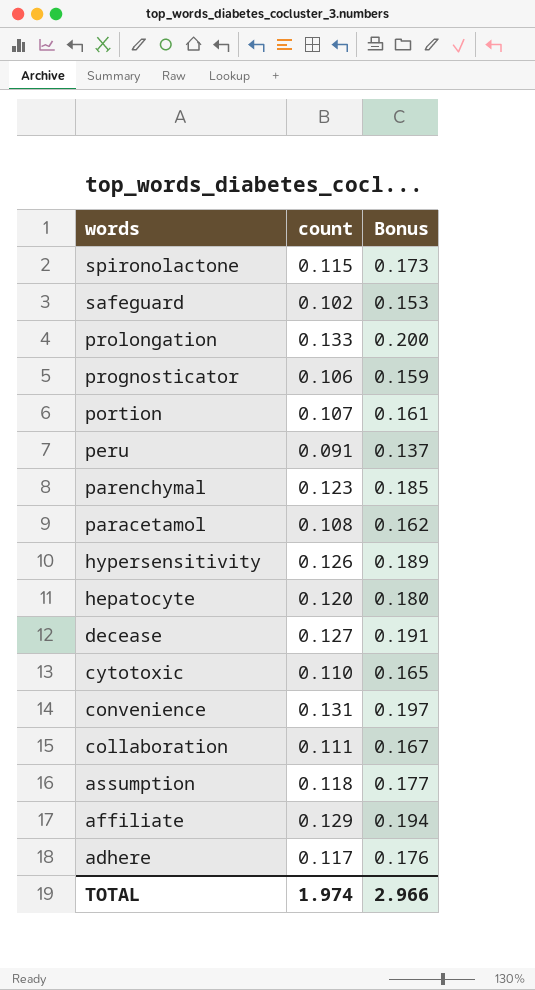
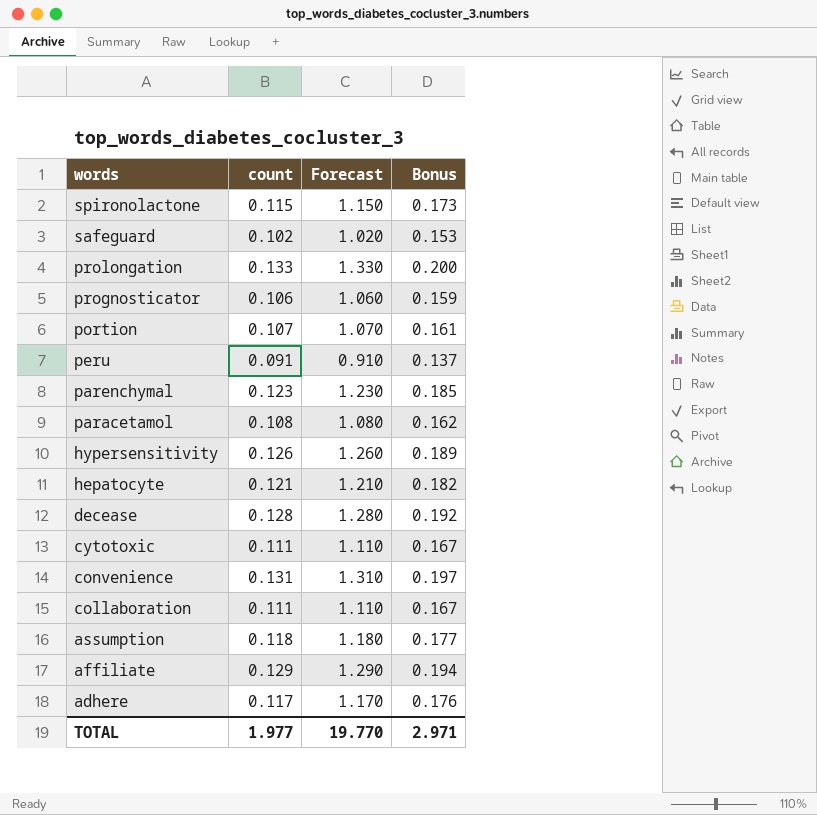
column Forecast | formula: none -> [count] * 10
hepatocyte | count: 0.120 -> 0.121
hepatocyte | Bonus: 0.180 -> 0.182
decease | count: 0.127 -> 0.128
decease | Bonus: 0.191 -> 0.192
cytotoxic | count: 0.110 -> 0.111
cytotoxic | Bonus: 0.165 -> 0.167
TOTAL | count: 1.974 -> 1.977
TOTAL | Bonus: 2.966 -> 2.971

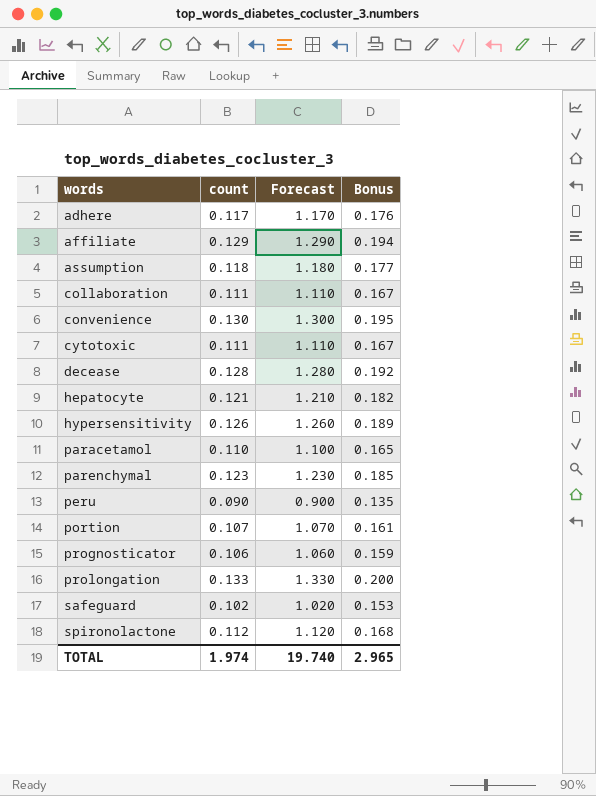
row order: words descending -> words ascending
convenience | count: 0.131 -> 0.130
convenience | Forecast: 1.310 -> 1.300
convenience | Bonus: 0.197 -> 0.195
paracetamol | count: 0.108 -> 0.110
paracetamol | Forecast: 1.080 -> 1.100
paracetamol | Bonus: 0.162 -> 0.165
peru | count: 0.091 -> 0.090
peru | Forecast: 0.910 -> 0.900
peru | Bonus: 0.137 -> 0.135
spironolactone | count: 0.115 -> 0.112
spironolactone | Forecast: 1.150 -> 1.120
spironolactone | Bonus: 0.173 -> 0.168
TOTAL | count: 1.977 -> 1.974
TOTAL | Forecast: 19.770 -> 19.740
TOTAL | Bonus: 2.971 -> 2.965

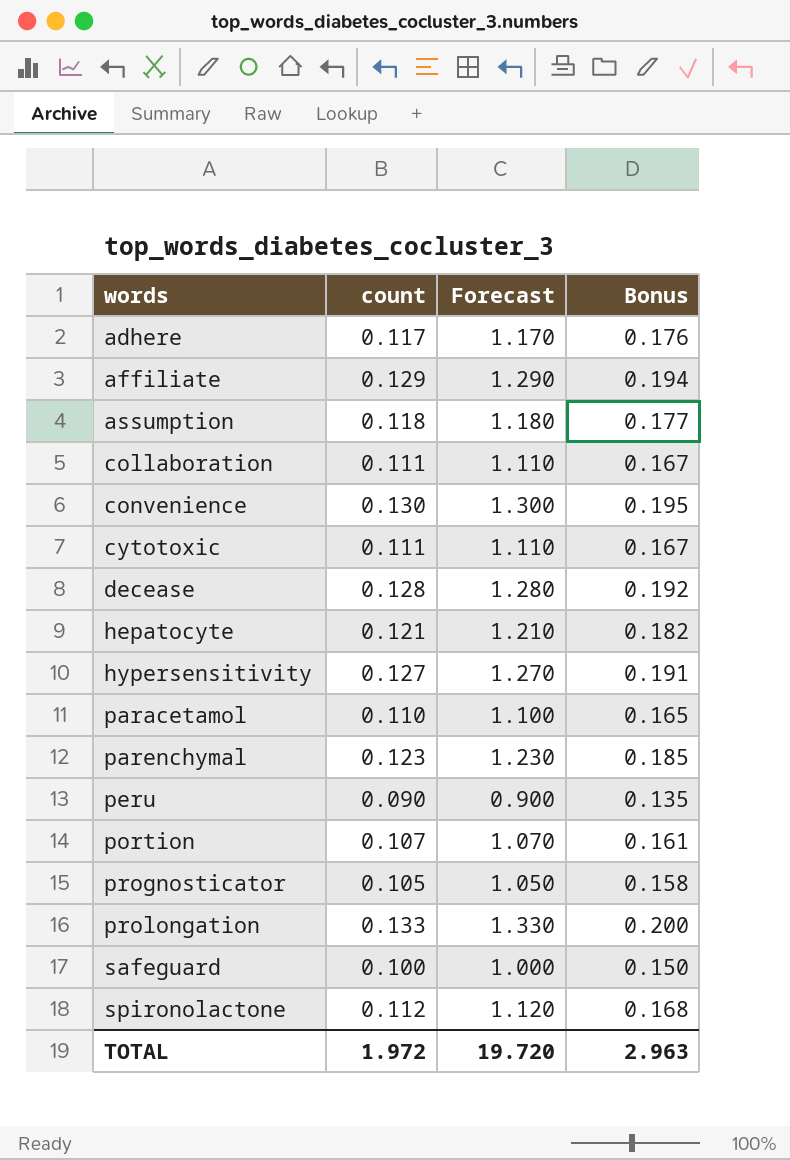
hypersensitivity | count: 0.126 -> 0.127
hypersensitivity | Forecast: 1.260 -> 1.270
hypersensitivity | Bonus: 0.189 -> 0.191
prognosticator | count: 0.106 -> 0.105
prognosticator | Forecast: 1.060 -> 1.050
prognosticator | Bonus: 0.159 -> 0.158
safeguard | count: 0.102 -> 0.100
safeguard | Forecast: 1.020 -> 1.000
safeguard | Bonus: 0.153 -> 0.150
TOTAL | count: 1.974 -> 1.972
TOTAL | Forecast: 19.740 -> 19.720
TOTAL | Bonus: 2.965 -> 2.963

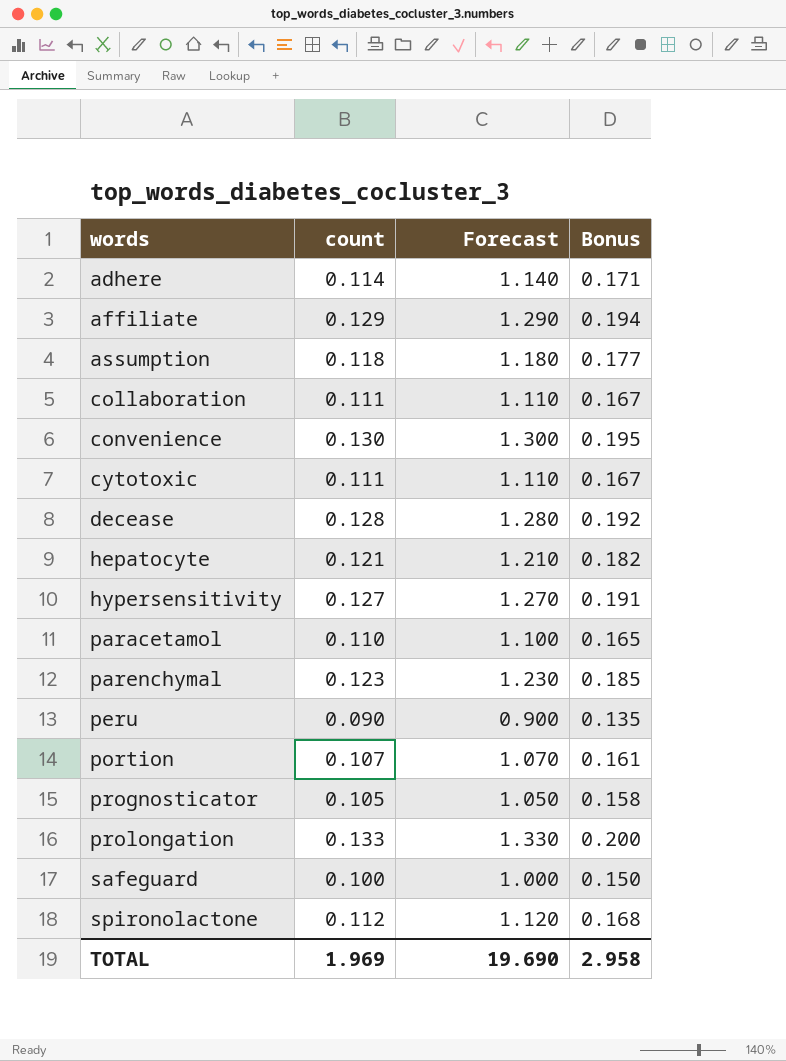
adhere | count: 0.117 -> 0.114
adhere | Forecast: 1.170 -> 1.140
adhere | Bonus: 0.176 -> 0.171
TOTAL | count: 1.972 -> 1.969
TOTAL | Forecast: 19.720 -> 19.690
TOTAL | Bonus: 2.963 -> 2.958

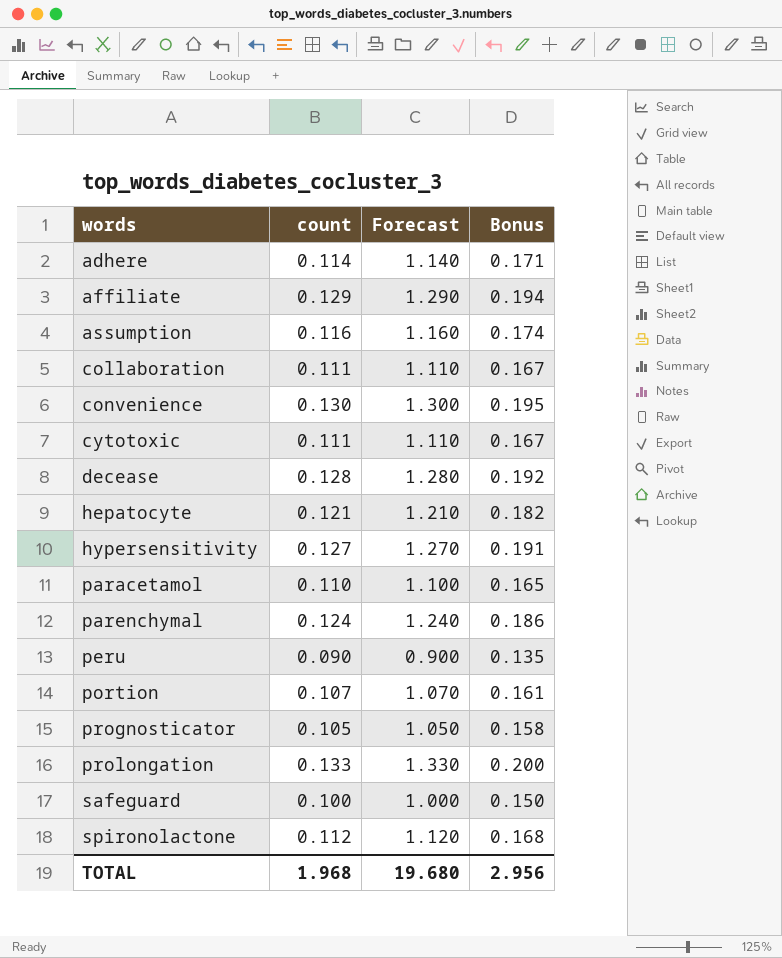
assumption | count: 0.118 -> 0.116
assumption | Forecast: 1.180 -> 1.160
assumption | Bonus: 0.177 -> 0.174
parenchymal | count: 0.123 -> 0.124
parenchymal | Forecast: 1.230 -> 1.240
parenchymal | Bonus: 0.185 -> 0.186
TOTAL | count: 1.969 -> 1.968
TOTAL | Forecast: 19.690 -> 19.680
TOTAL | Bonus: 2.958 -> 2.956

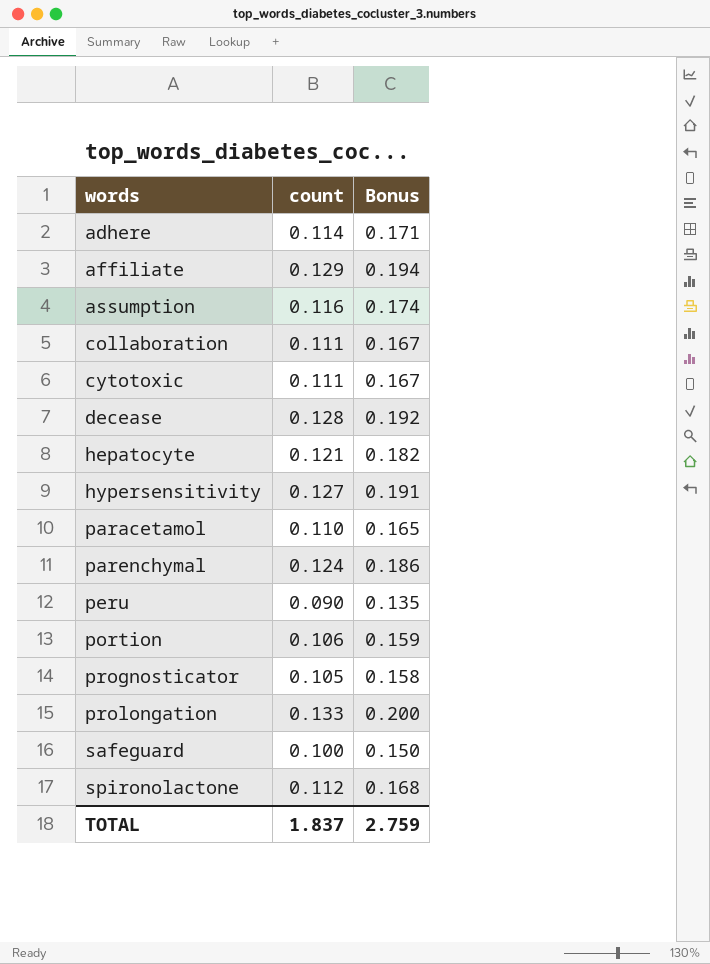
column Forecast | formula: [count] * 10 -> none
row convenience: 0.130 | 1.300 | 0.195 -> none
portion | count: 0.107 -> 0.106
portion | Bonus: 0.161 -> 0.159
TOTAL | count: 1.968 -> 1.837
TOTAL | Bonus: 2.956 -> 2.759

